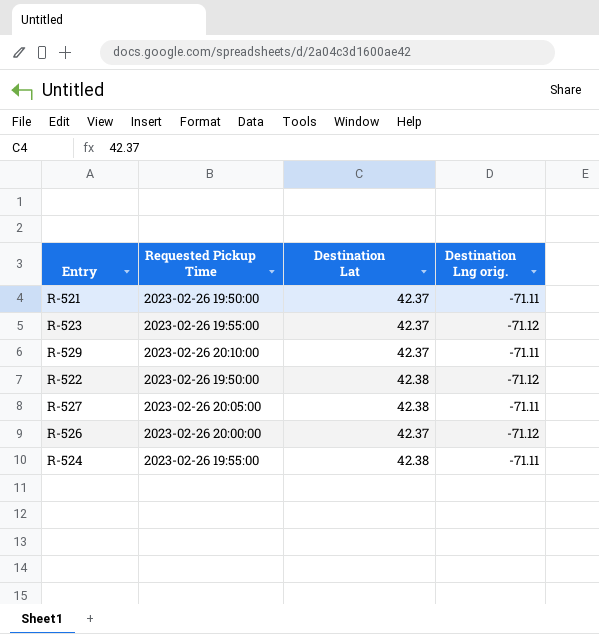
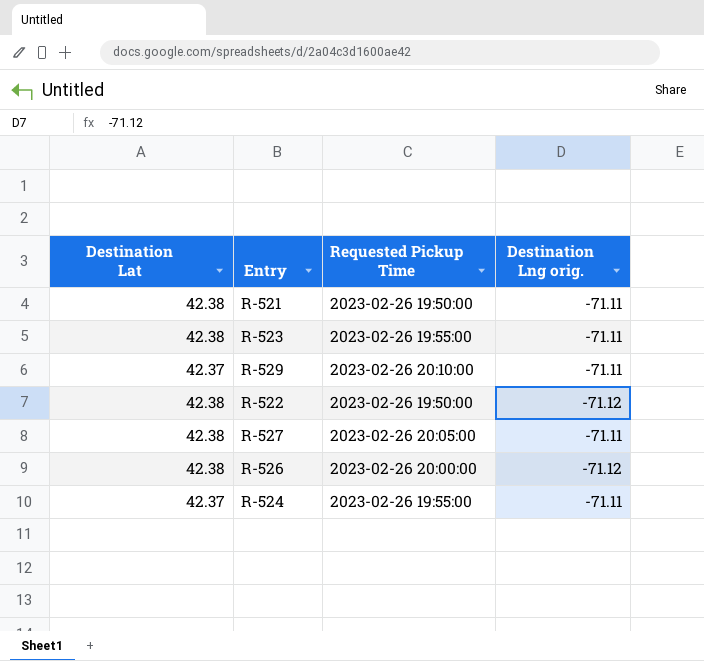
column Destination Lat | position: 3 -> 1
R-521 | Destination Lat: 42.37 -> 42.38
R-523 | Destination Lat: 42.37 -> 42.38
R-523 | Destination Lng orig.: -71.12 -> -71.11
R-526 | Destination Lat: 42.37 -> 42.38
R-524 | Destination Lat: 42.38 -> 42.37

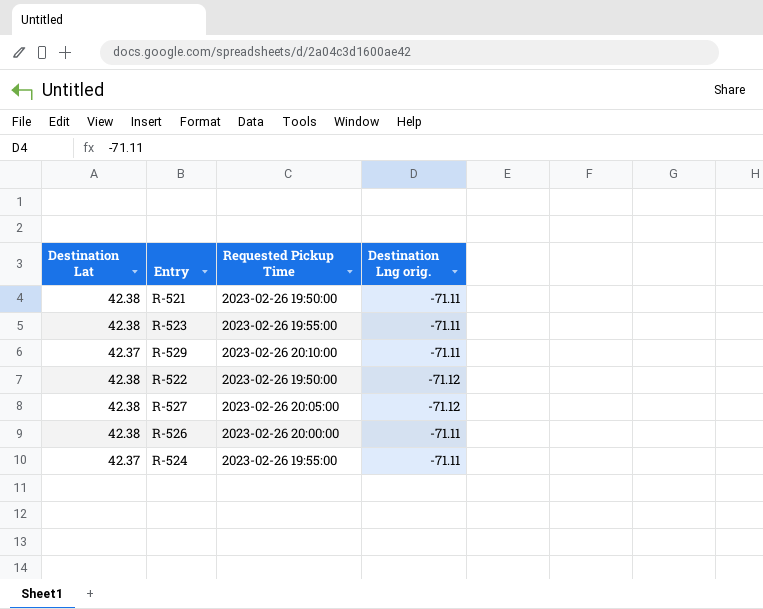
R-527 | Destination Lng orig.: -71.11 -> -71.12
R-526 | Destination Lng orig.: -71.12 -> -71.11

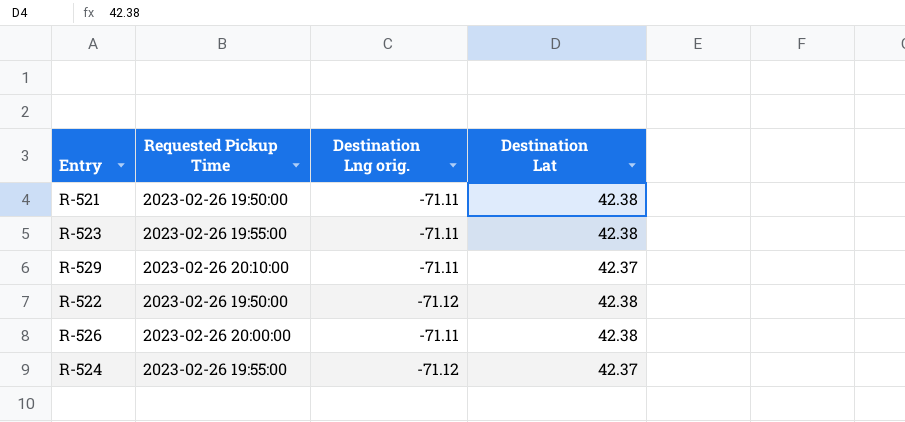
column Destination Lat | position: 1 -> 4
row R-527: 42.38 | 2023-02-26 20:05:00 | -71.12 -> none
R-524 | Destination Lng orig.: -71.11 -> -71.12

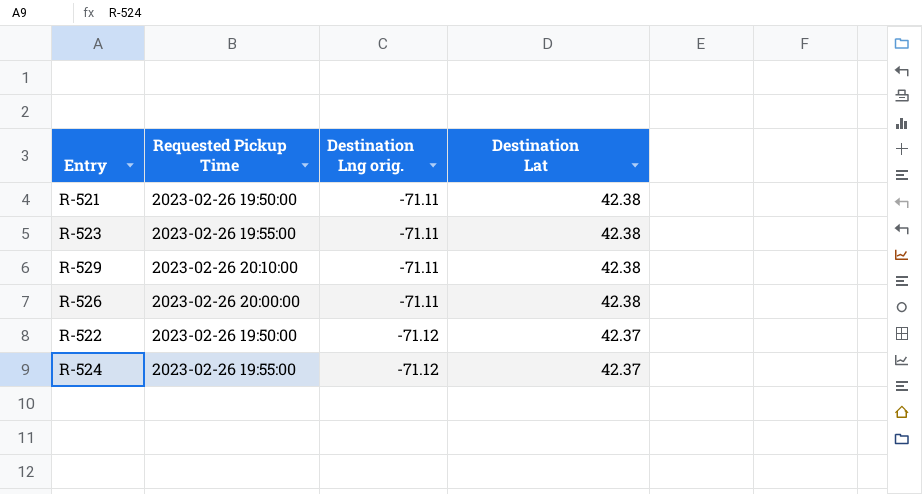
row order: none -> Destination Lng orig. descending
R-529 | Destination Lat: 42.37 -> 42.38
R-522 | Destination Lat: 42.38 -> 42.37

